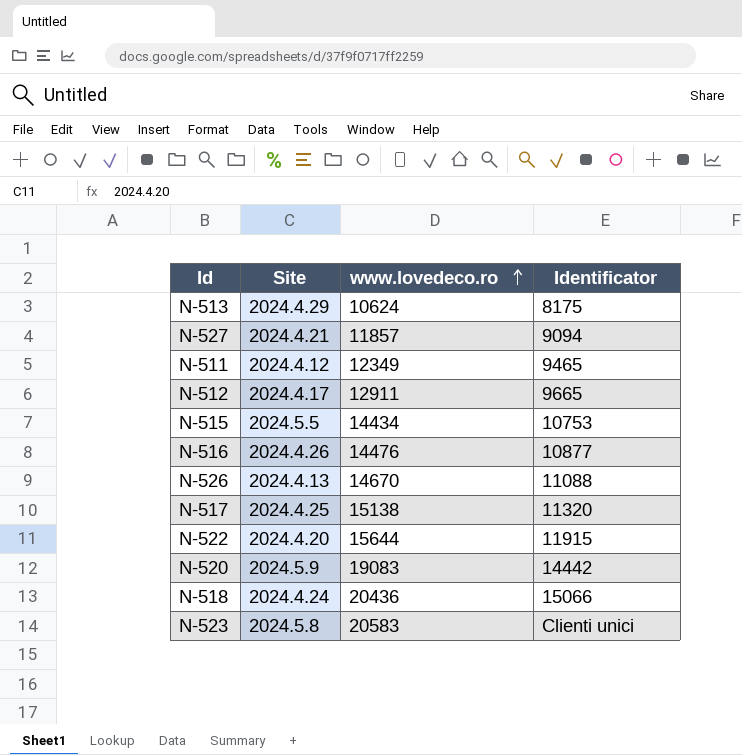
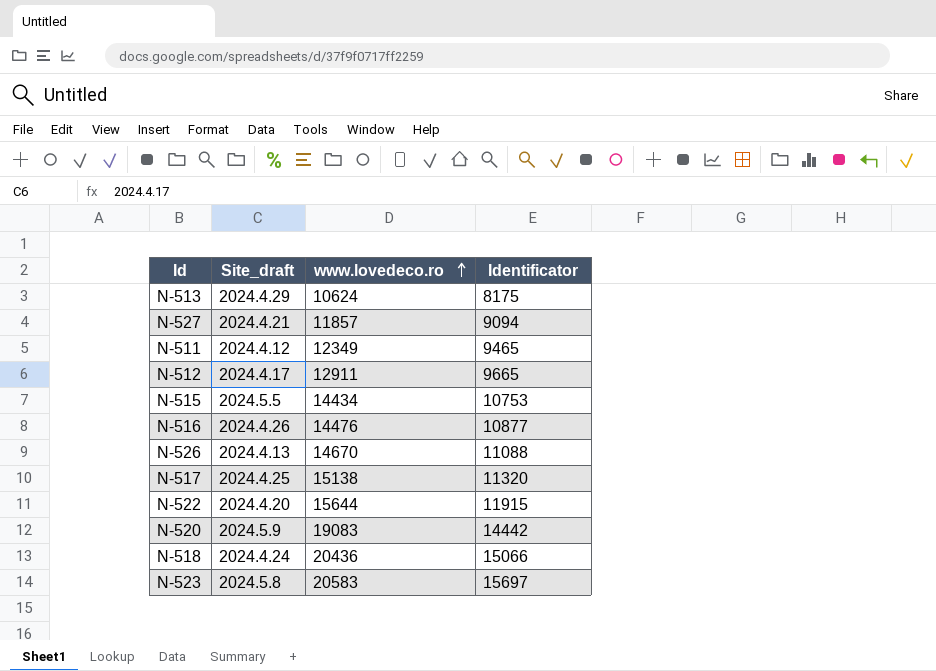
column name: Site -> Site_draft
N-523 | Identificator: Clienti unici -> 15697

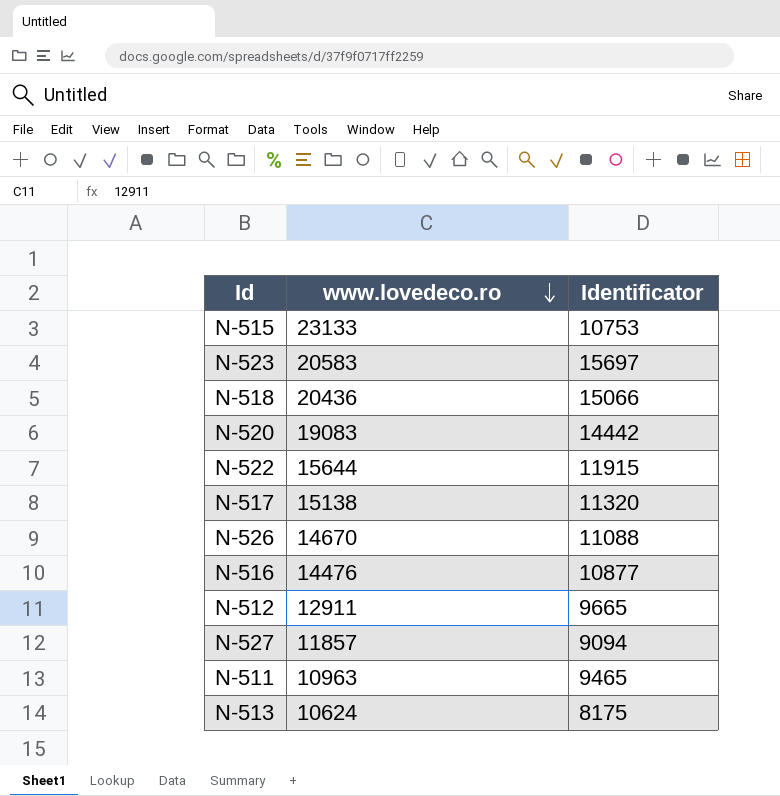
row order: www.lovedeco.ro ascending -> www.lovedeco.ro descending
column Site_draft | position: 2 -> none
N-515 | www.lovedeco.ro: 14434 -> 23133
N-511 | www.lovedeco.ro: 12349 -> 10963

